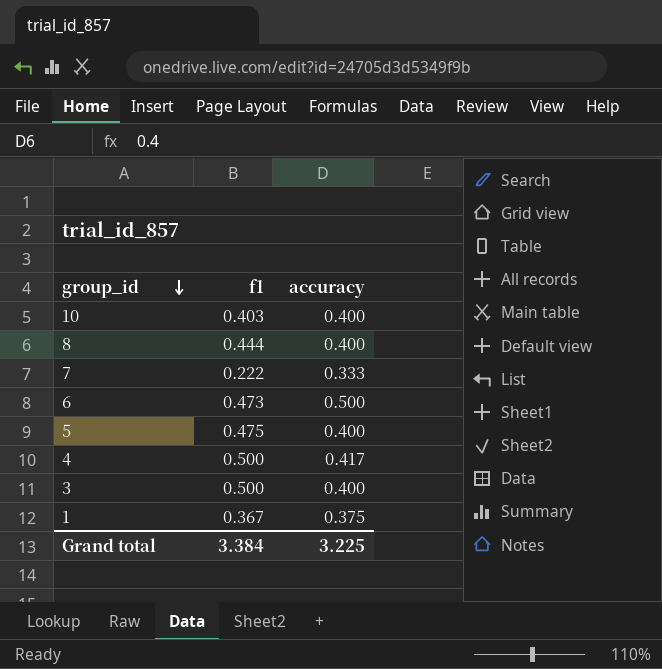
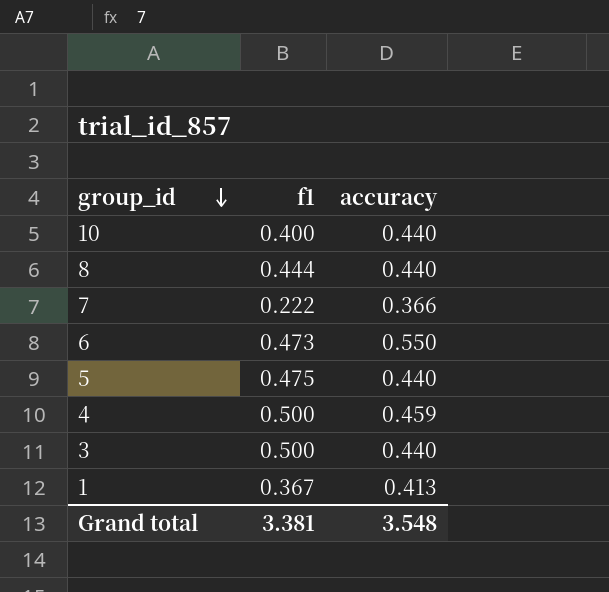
10 | f1: 0.403 -> 0.400
10 | accuracy: 0.400 -> 0.440
8 | accuracy: 0.400 -> 0.440
7 | accuracy: 0.333 -> 0.366
6 | accuracy: 0.500 -> 0.550
5 | accuracy: 0.400 -> 0.440
4 | accuracy: 0.417 -> 0.459
3 | accuracy: 0.400 -> 0.440
1 | accuracy: 0.375 -> 0.413
Grand total | f1: 3.384 -> 3.381
Grand total | accuracy: 3.225 -> 3.548

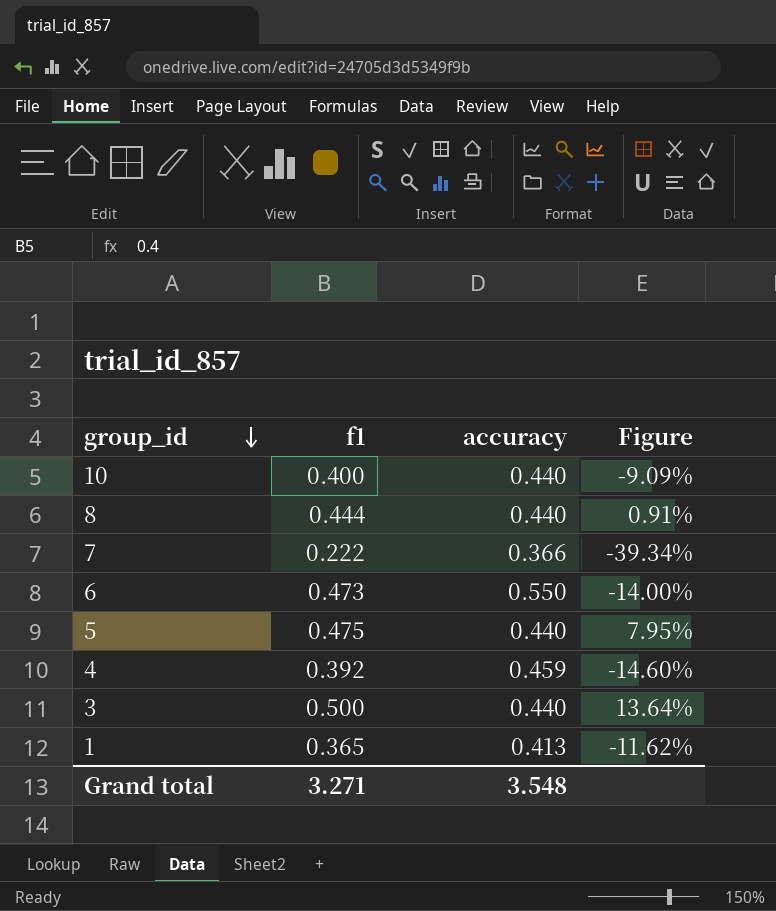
column Figure | formula: none -> ([f1] - [accuracy]) / [accuracy]
4 | f1: 0.500 -> 0.392
1 | f1: 0.367 -> 0.365
Grand total | f1: 3.381 -> 3.271

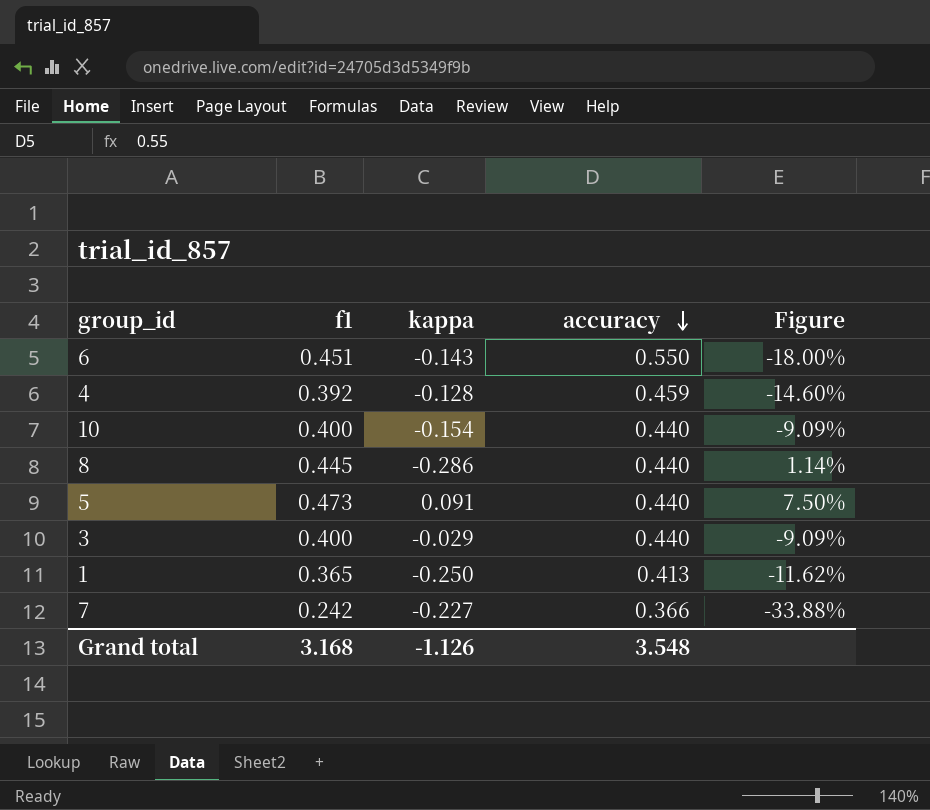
row order: group_id descending -> accuracy descending
column kappa | position: none -> 3
6 | f1: 0.473 -> 0.451
6 | Figure: -14.00% -> -18.00%
8 | f1: 0.444 -> 0.445
8 | Figure: 0.91% -> 1.14%
5 | f1: 0.475 -> 0.473
5 | Figure: 7.95% -> 7.50%
3 | f1: 0.500 -> 0.400
3 | Figure: 13.64% -> -9.09%
7 | f1: 0.222 -> 0.242
7 | Figure: -39.34% -> -33.88%
Grand total | f1: 3.271 -> 3.168

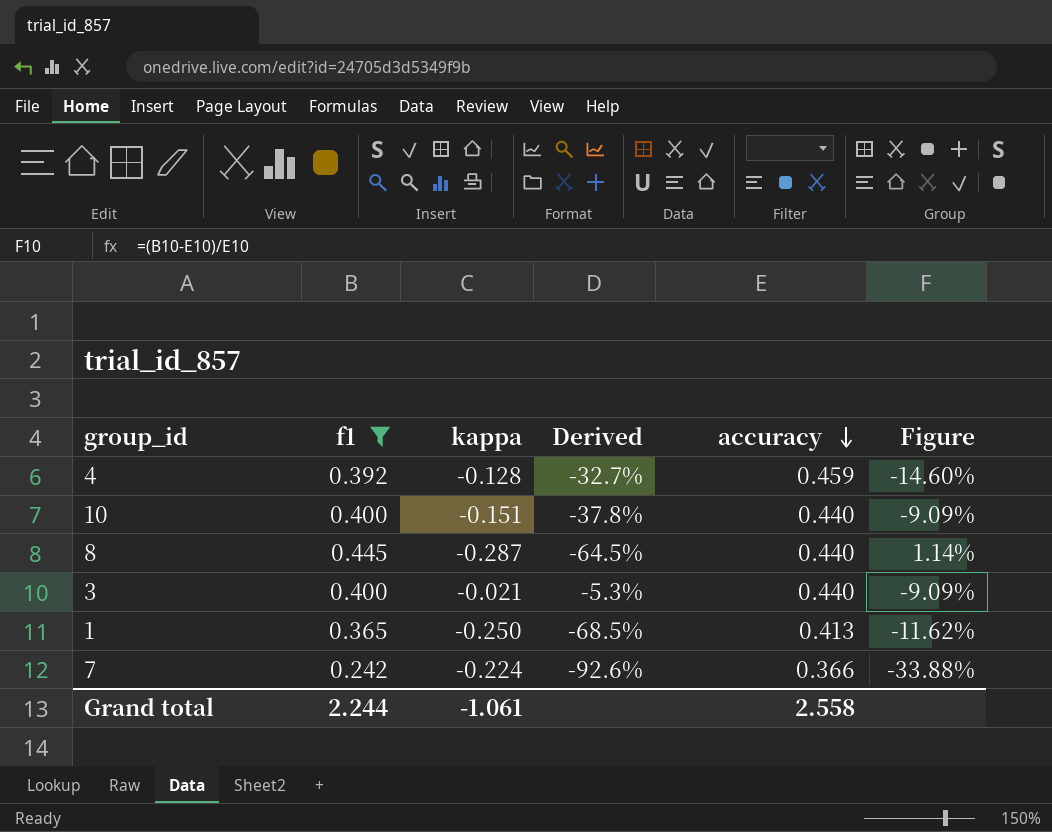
filter: none -> f1 <= 0.445
column Derived | formula: none -> [kappa] / [f1]
10 | kappa: -0.154 -> -0.151
8 | kappa: -0.286 -> -0.287
3 | kappa: -0.029 -> -0.021
7 | kappa: -0.227 -> -0.224
Grand total | f1: 3.168 -> 2.244
Grand total | kappa: -1.126 -> -1.061
Grand total | accuracy: 3.548 -> 2.558

